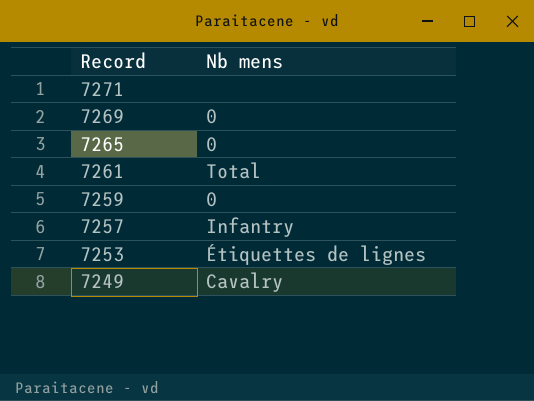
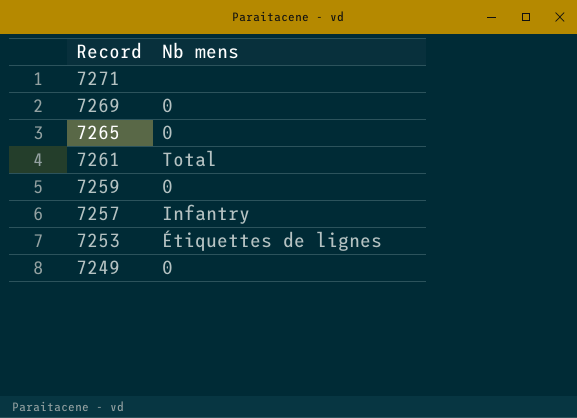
7249 | Nb mens: Cavalry -> 0

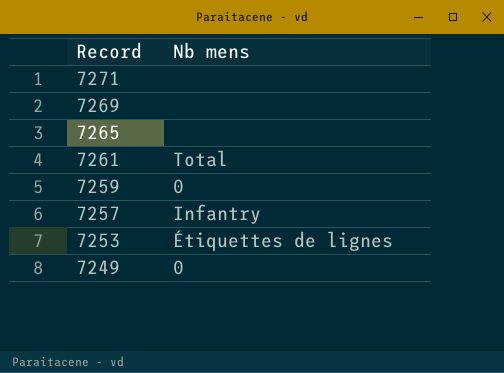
7269 | Nb mens: 0 -> none
7265 | Nb mens: 0 -> none

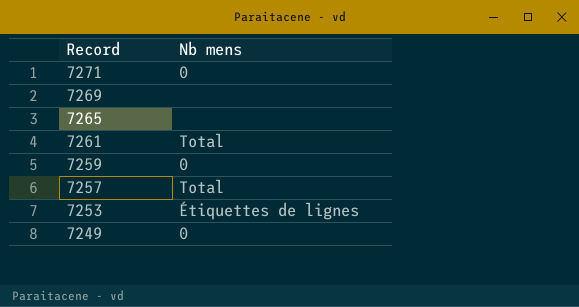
7271 | Nb mens: none -> 0
7257 | Nb mens: Infantry -> Total

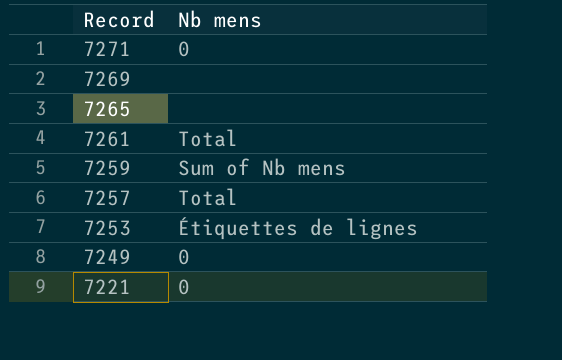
7259 | Nb mens: 0 -> Sum of Nb mens
row 7221: none -> 0

